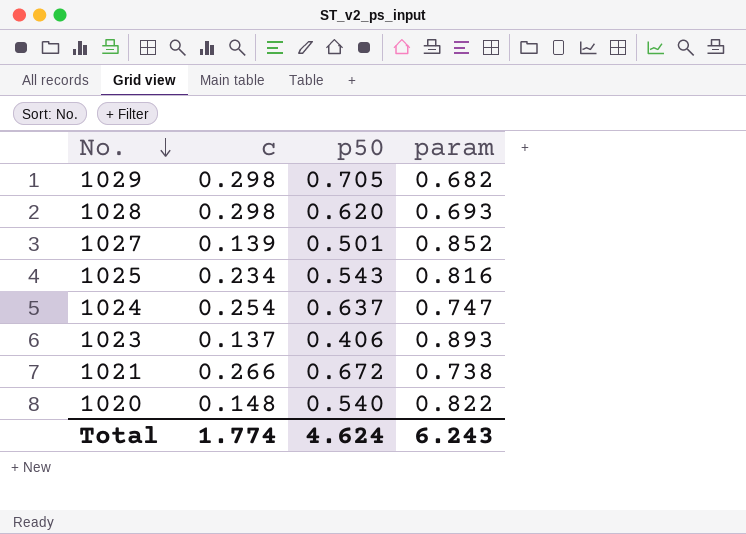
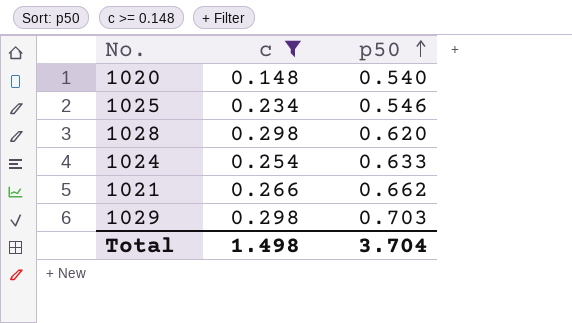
filter: none -> c >= 0.148
row order: No. descending -> p50 ascending
column param | position: 4 -> none
1025 | p50: 0.543 -> 0.546
1024 | p50: 0.637 -> 0.633
1021 | p50: 0.672 -> 0.662
1029 | p50: 0.705 -> 0.703
Total | c: 1.774 -> 1.498
Total | p50: 4.624 -> 3.704

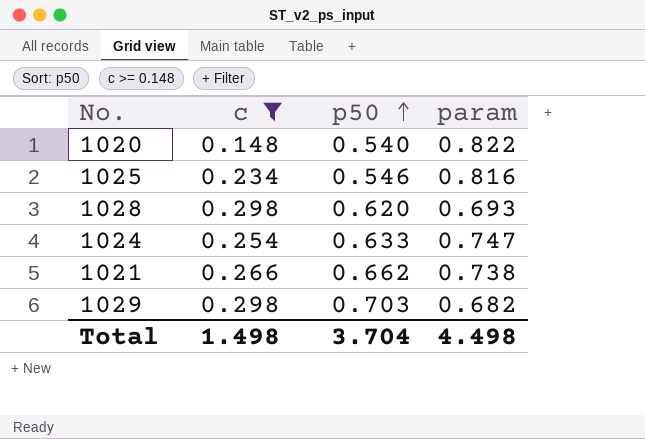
column param | position: none -> 4

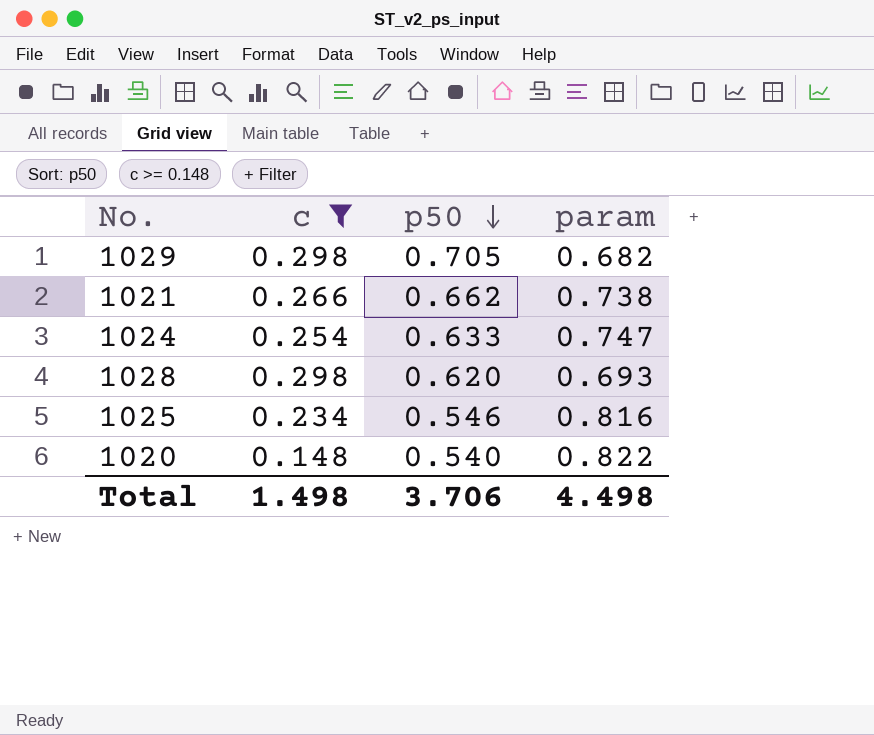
row order: p50 ascending -> p50 descending
1029 | p50: 0.703 -> 0.705
Total | p50: 3.704 -> 3.706

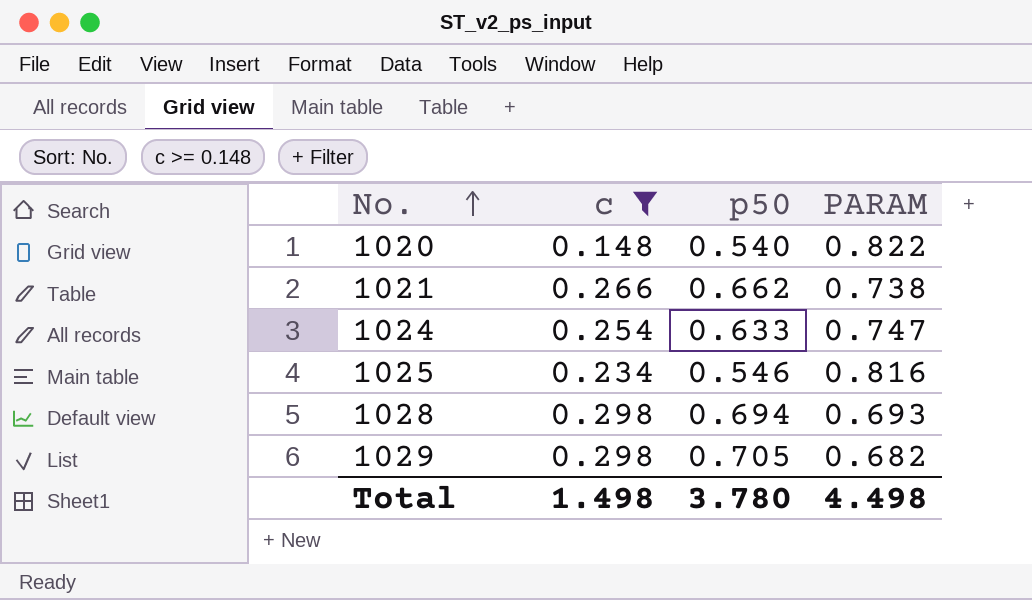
row order: p50 descending -> No. ascending
column name: param -> PARAM
1028 | p50: 0.620 -> 0.694
Total | p50: 3.706 -> 3.780

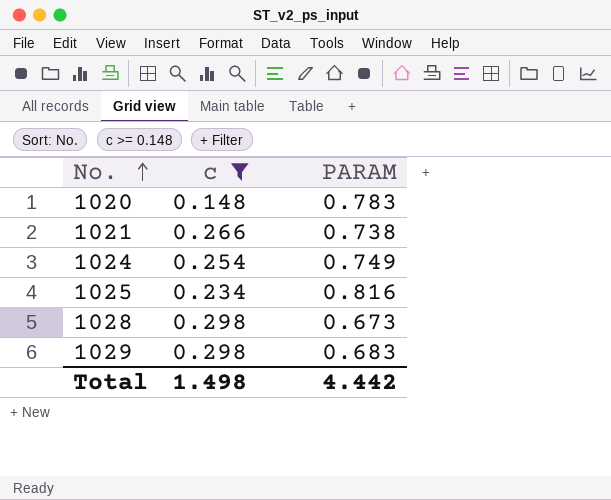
column p50 | position: 3 -> none
1020 | PARAM: 0.822 -> 0.783
1024 | PARAM: 0.747 -> 0.749
1028 | PARAM: 0.693 -> 0.673
1029 | PARAM: 0.682 -> 0.683
Total | PARAM: 4.498 -> 4.442

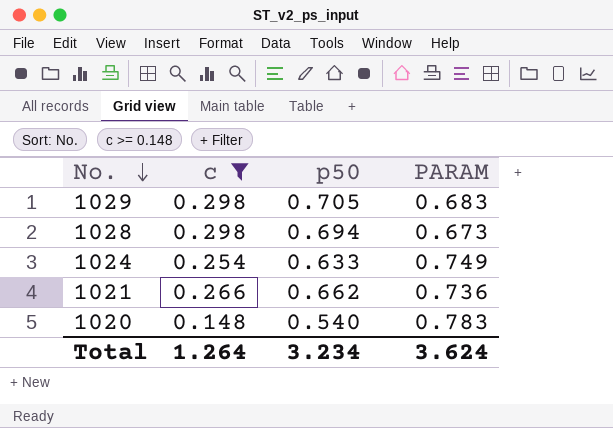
row order: No. ascending -> No. descending
column p50 | position: none -> 3
row 1025: 0.234 | 0.816 -> none
1021 | PARAM: 0.738 -> 0.736
Total | c: 1.498 -> 1.264
Total | PARAM: 4.442 -> 3.624

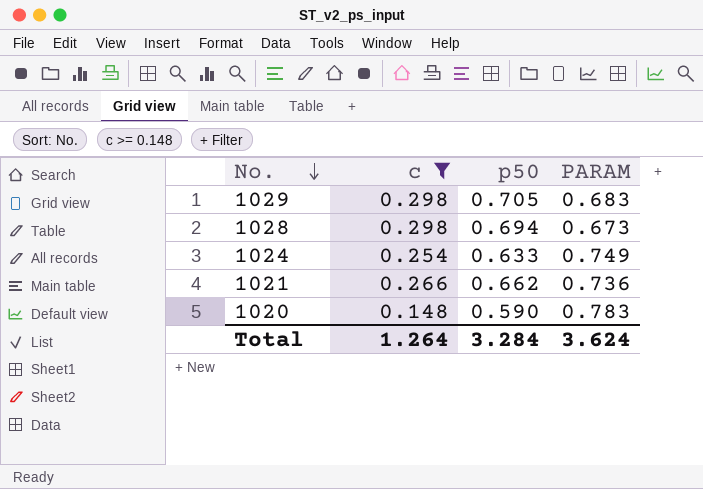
1020 | p50: 0.540 -> 0.590
Total | p50: 3.234 -> 3.284

